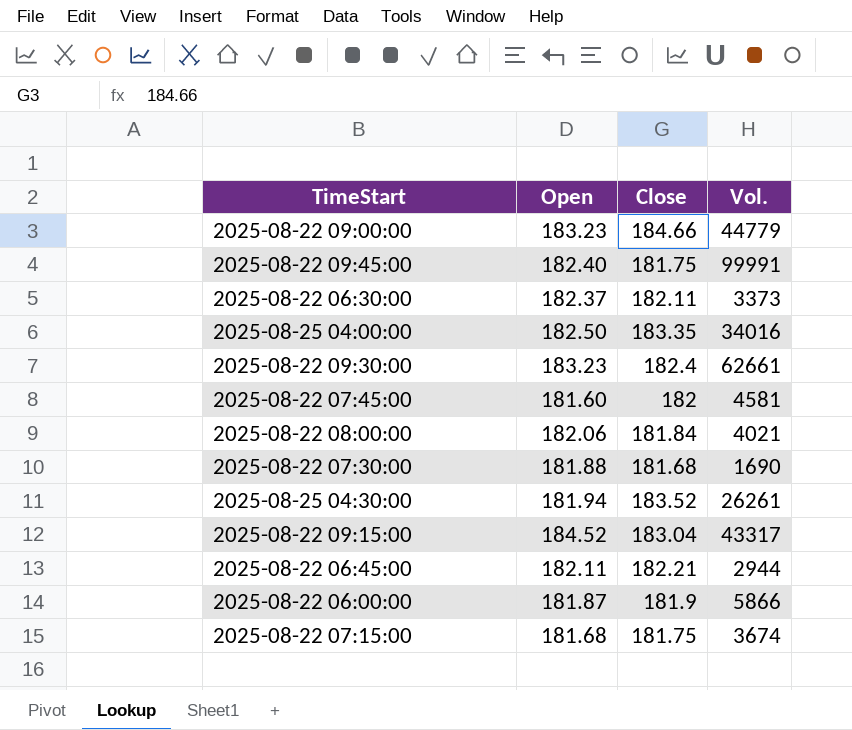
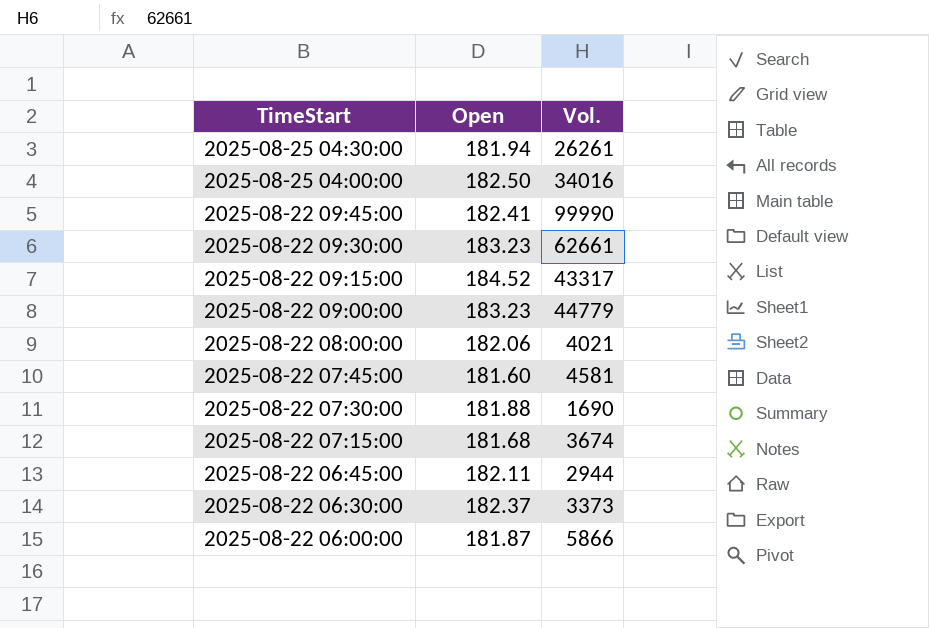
row order: none -> TimeStart descending
column Close | position: 3 -> none
2025-08-22 09:45:00 | Open: 182.40 -> 182.41
2025-08-22 09:45:00 | Vol.: 99991 -> 99990

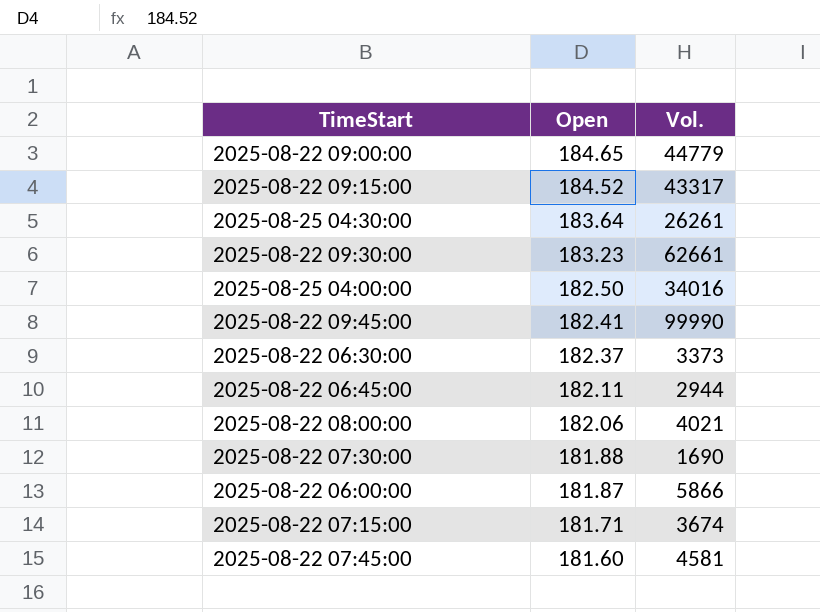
row order: TimeStart descending -> Open descending
2025-08-22 09:00:00 | Open: 183.23 -> 184.65
2025-08-25 04:30:00 | Open: 181.94 -> 183.64
2025-08-22 07:15:00 | Open: 181.68 -> 181.71

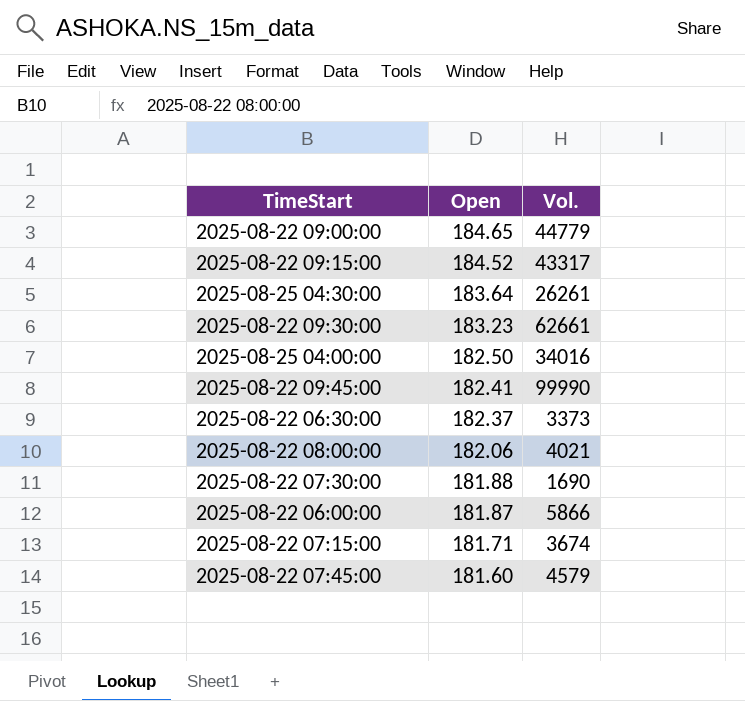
row 2025-08-22 06:45:00: 182.11 | 2944 -> none
2025-08-22 07:45:00 | Vol.: 4581 -> 4579

